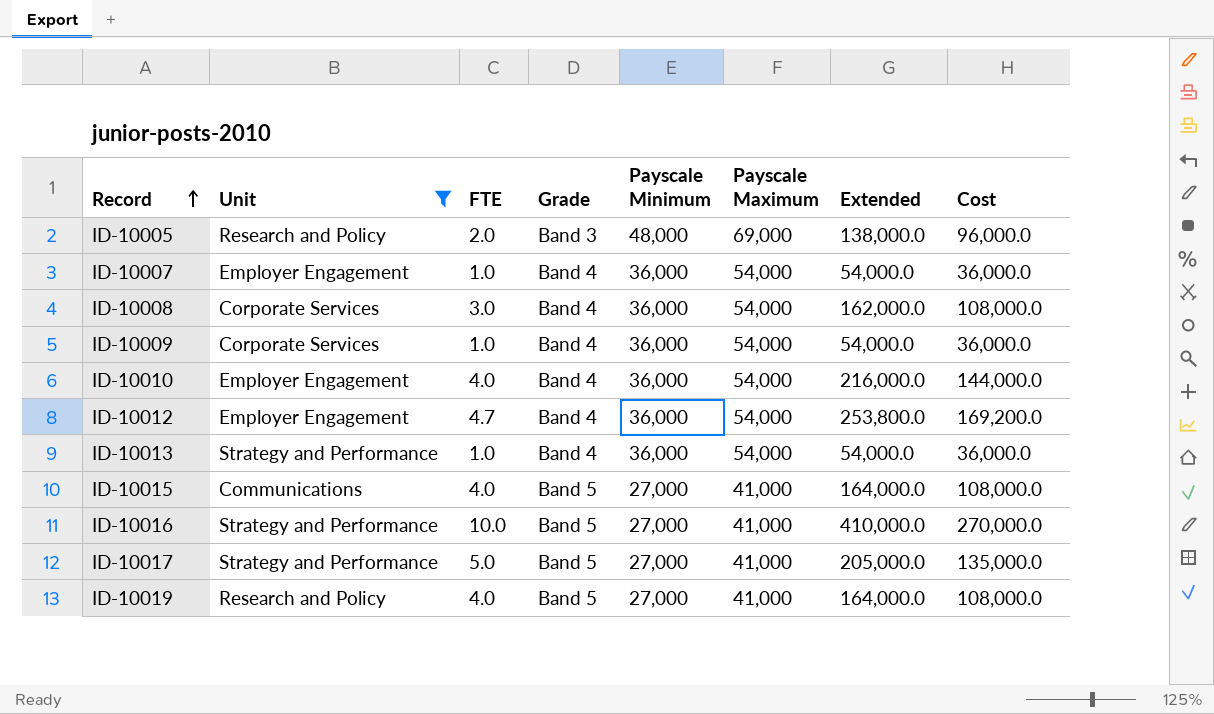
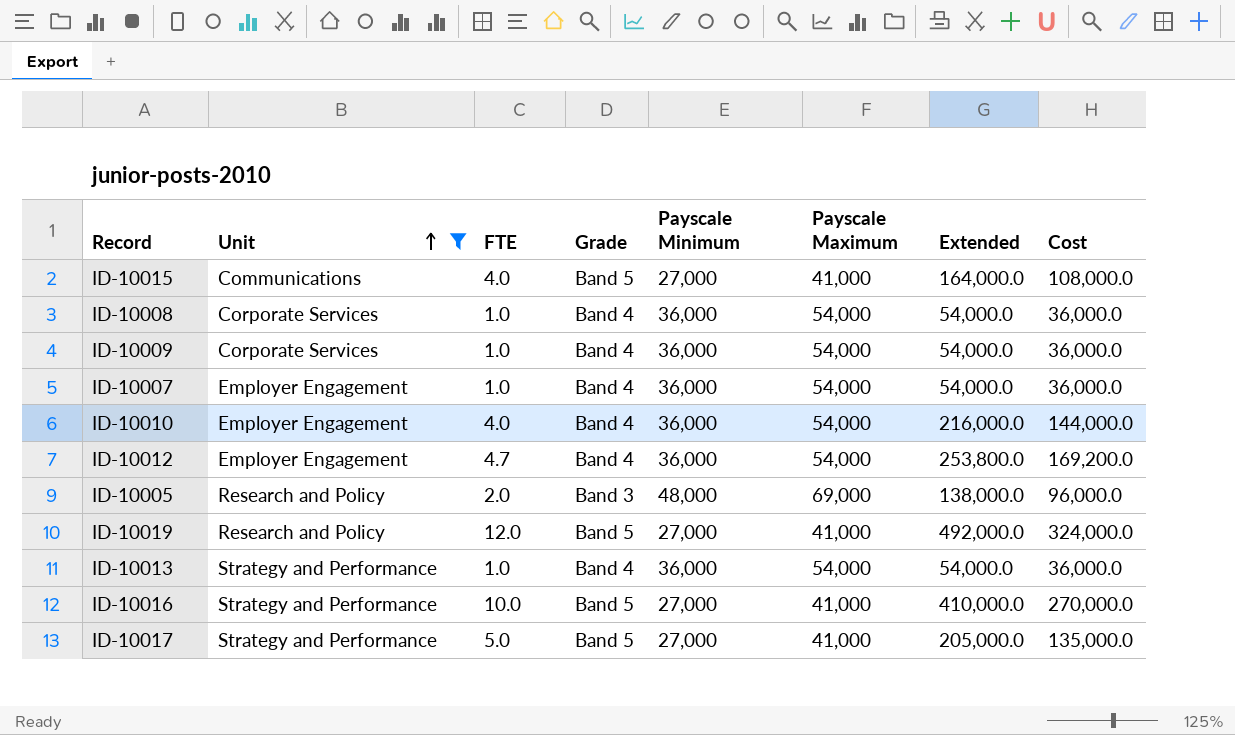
row order: Record ascending -> Unit ascending
ID-10008 | FTE: 3.0 -> 1.0
ID-10008 | Extended: 162,000.0 -> 54,000.0
ID-10008 | Cost: 108,000.0 -> 36,000.0
ID-10019 | FTE: 4.0 -> 12.0
ID-10019 | Extended: 164,000.0 -> 492,000.0
ID-10019 | Cost: 108,000.0 -> 324,000.0

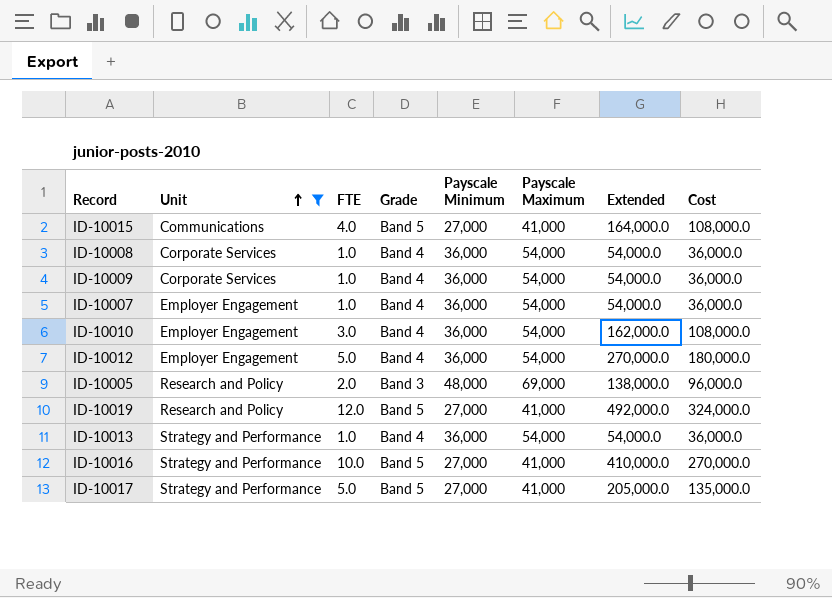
ID-10010 | FTE: 4.0 -> 3.0
ID-10010 | Extended: 216,000.0 -> 162,000.0
ID-10010 | Cost: 144,000.0 -> 108,000.0
ID-10012 | FTE: 4.7 -> 5.0
ID-10012 | Extended: 253,800.0 -> 270,000.0
ID-10012 | Cost: 169,200.0 -> 180,000.0

